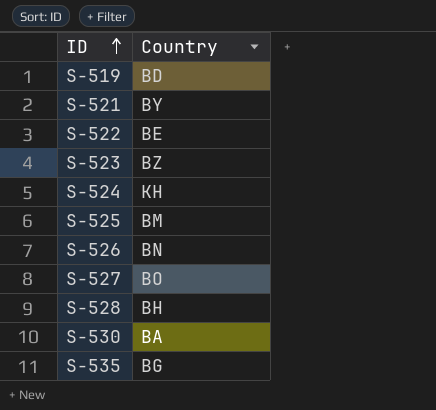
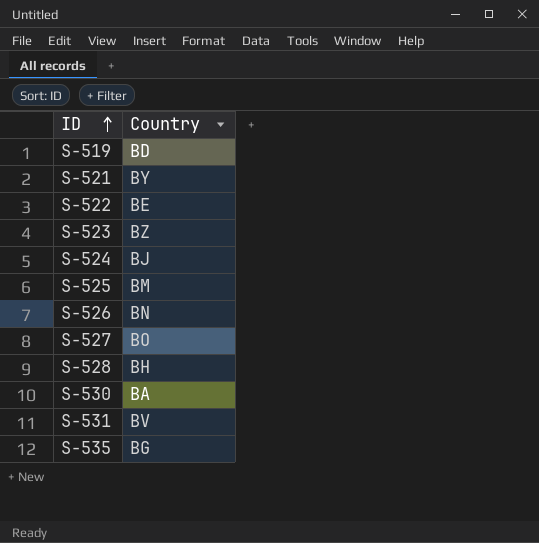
S-524 | Country: KH -> BJ
row S-531: none -> BV

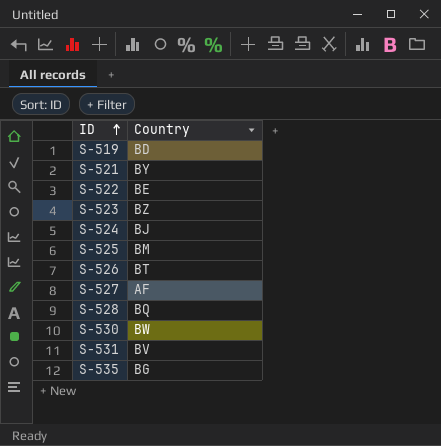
S-526 | Country: BN -> BT
S-527 | Country: BO -> AF
S-528 | Country: BH -> BQ
S-530 | Country: BA -> BW

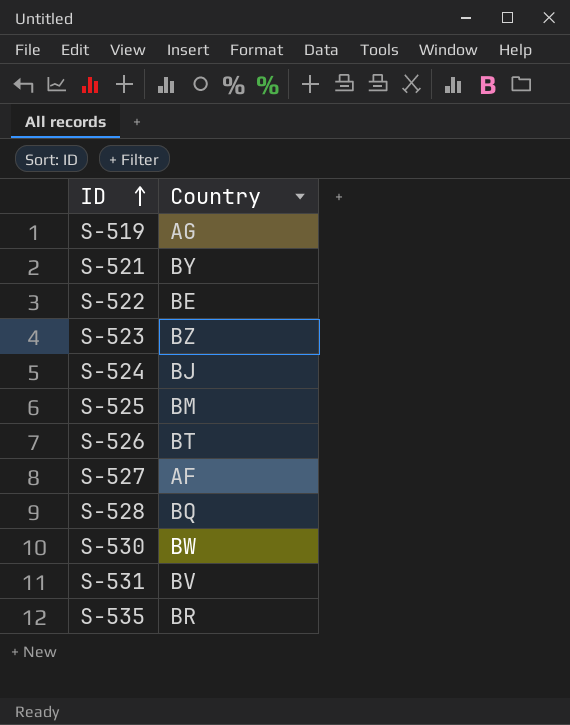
S-519 | Country: BD -> AG
S-535 | Country: BG -> BR

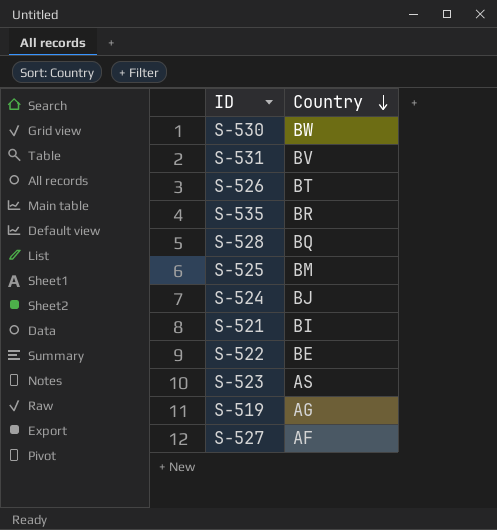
row order: ID ascending -> Country descending
S-521 | Country: BY -> BI
S-523 | Country: BZ -> AS

